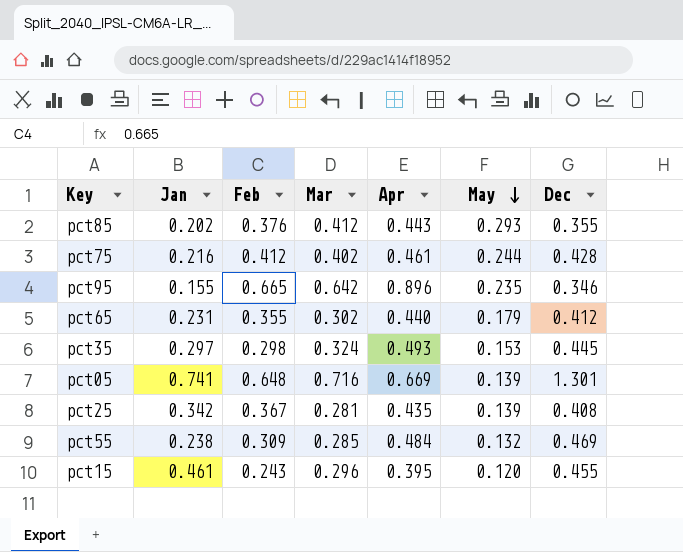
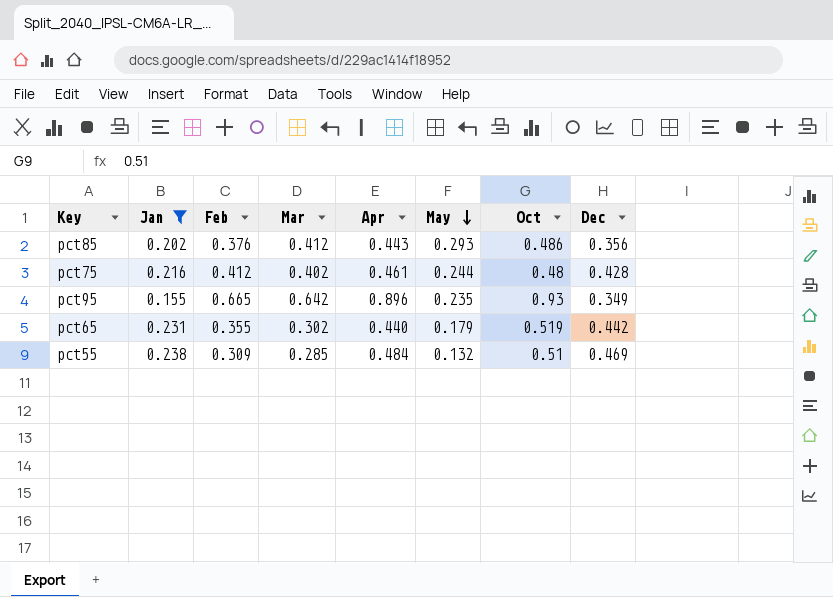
filter: none -> Jan <= 0.238
column Oct | position: none -> 7
pct85 | Dec: 0.355 -> 0.356
pct95 | Dec: 0.346 -> 0.349
pct65 | Dec: 0.412 -> 0.442

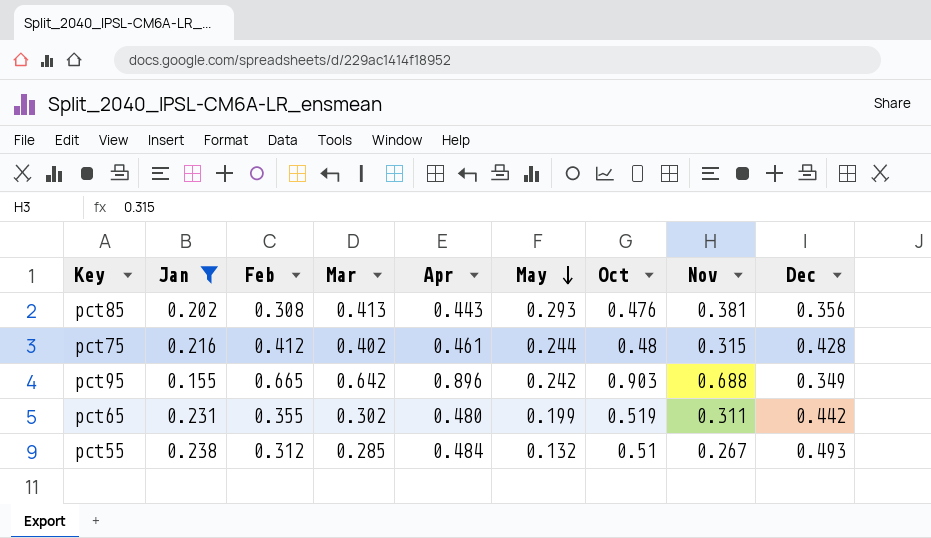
column Nov | position: none -> 8
pct85 | Feb: 0.376 -> 0.308
pct85 | Mar: 0.412 -> 0.413
pct85 | Oct: 0.486 -> 0.476
pct95 | May: 0.235 -> 0.242
pct95 | Oct: 0.93 -> 0.903
pct65 | Apr: 0.440 -> 0.480
pct65 | May: 0.179 -> 0.199
pct55 | Feb: 0.309 -> 0.312
pct55 | Dec: 0.469 -> 0.493

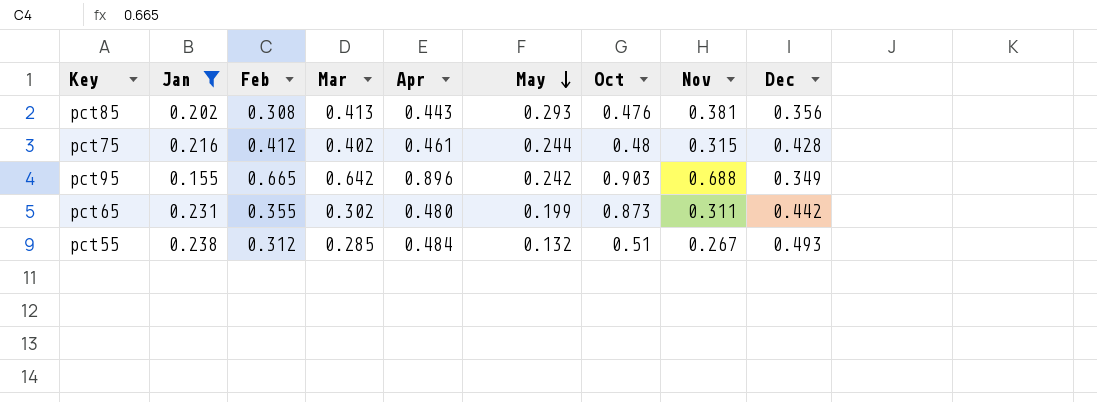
pct65 | Oct: 0.519 -> 0.873

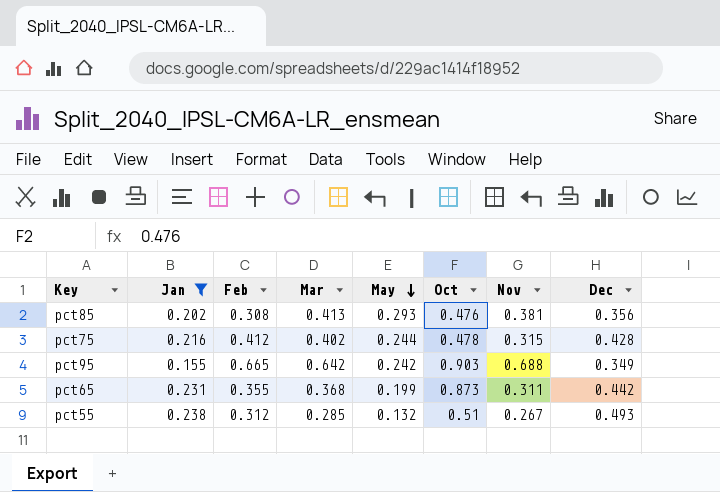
column Apr | position: 5 -> none
pct75 | Oct: 0.48 -> 0.478
pct65 | Mar: 0.302 -> 0.368

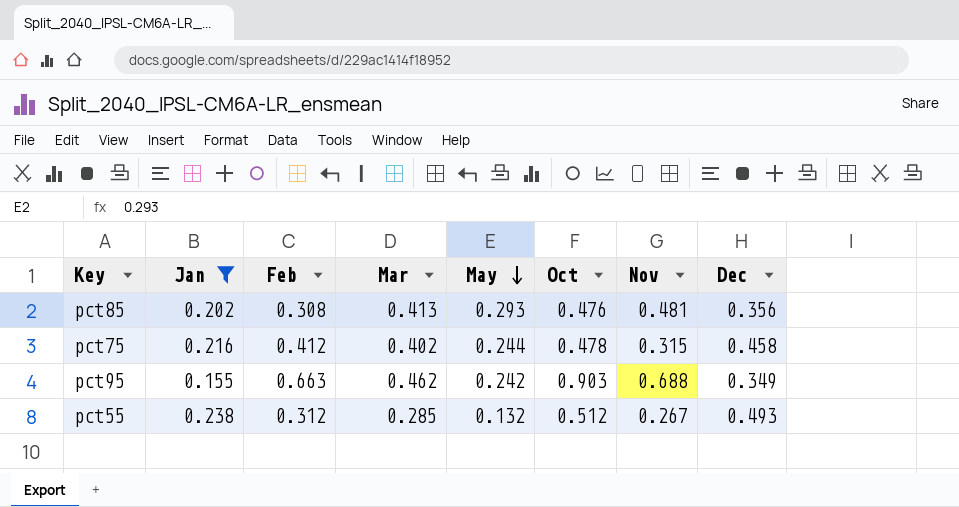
row pct65: 0.231 | 0.355 | 0.368 | 0.199 | 0.873 | 0.311 | 0.442 -> none
pct85 | Nov: 0.381 -> 0.481
pct75 | Dec: 0.428 -> 0.458
pct95 | Feb: 0.665 -> 0.663
pct95 | Mar: 0.642 -> 0.462
pct55 | Oct: 0.51 -> 0.512

